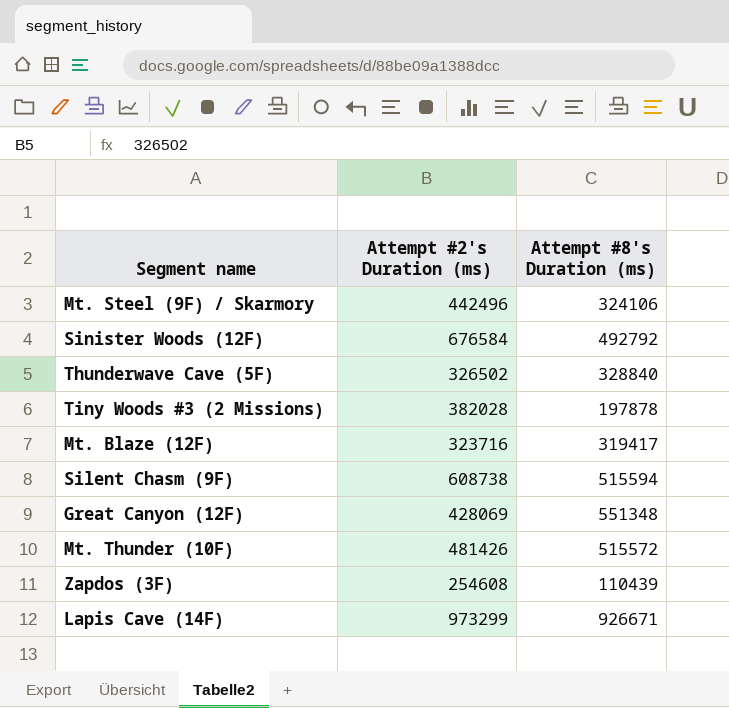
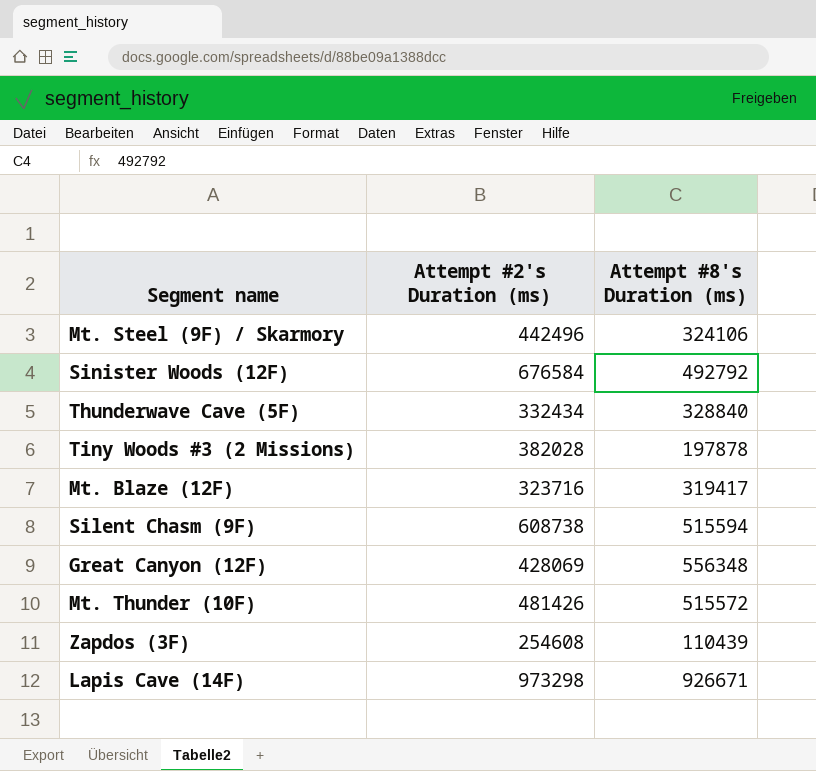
Thunderwave Cave (5F) | Attempt #2's Duration (ms): 326502 -> 332434
Great Canyon (12F) | Attempt #8's Duration (ms): 551348 -> 556348
Lapis Cave (14F) | Attempt #2's Duration (ms): 973299 -> 973298

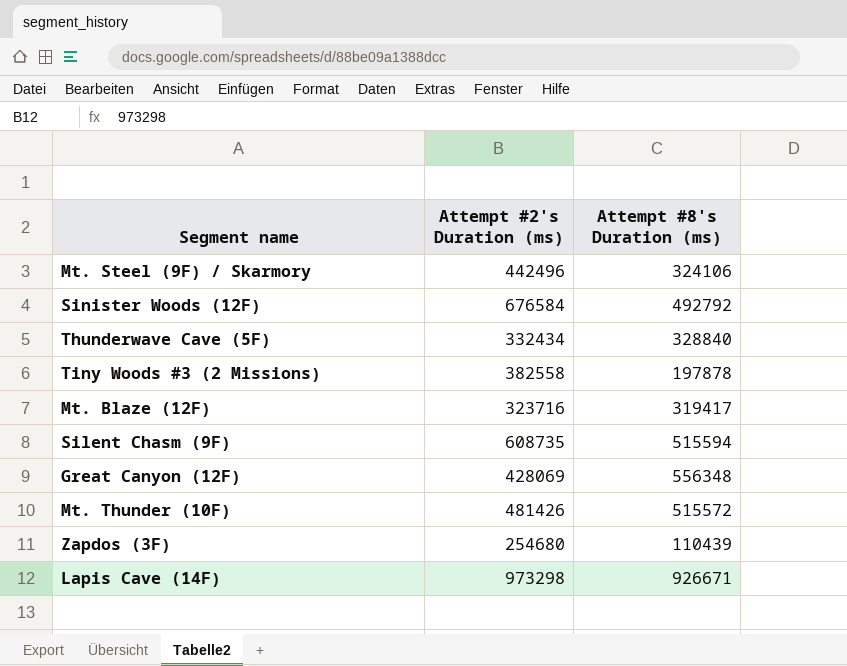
Tiny Woods #3 (2 Missions) | Attempt #2's Duration (ms): 382028 -> 382558
Silent Chasm (9F) | Attempt #2's Duration (ms): 608738 -> 608735
Zapdos (3F) | Attempt #2's Duration (ms): 254608 -> 254680

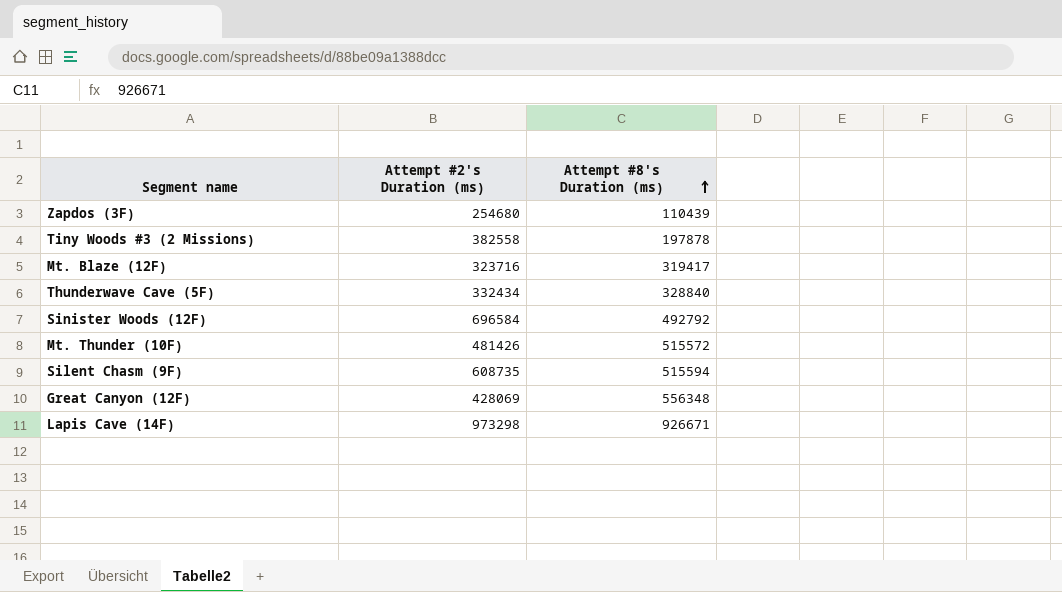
row order: none -> Attempt #8's Duration (ms) ascending
row Mt. Steel (9F) / Skarmory: 442496 | 324106 -> none
Sinister Woods (12F) | Attempt #2's Duration (ms): 676584 -> 696584

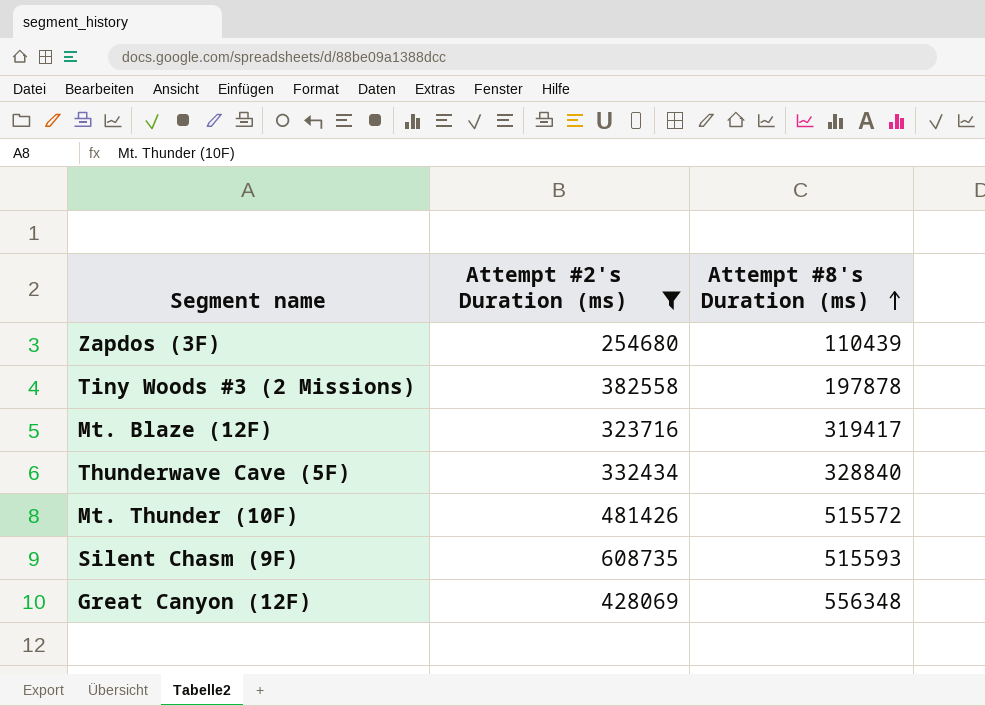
filter: none -> Attempt #2's Duration (ms) <= 608735
Silent Chasm (9F) | Attempt #8's Duration (ms): 515594 -> 515593

